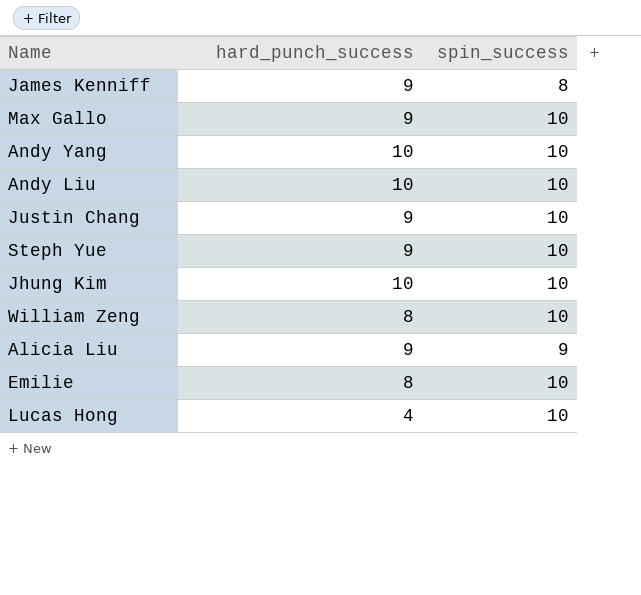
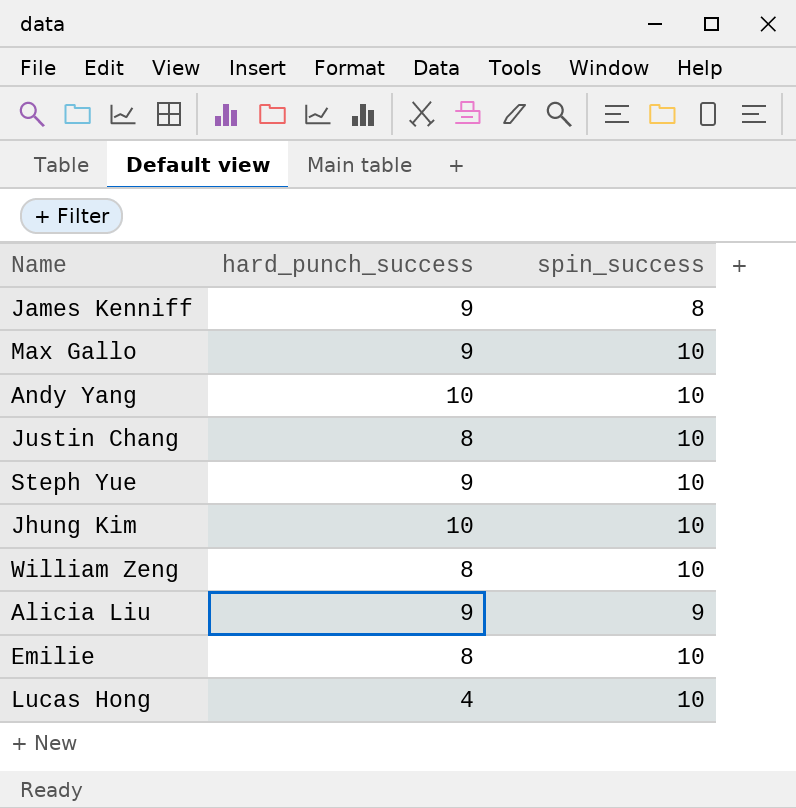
row Andy Liu: 10 | 10 -> none
Justin Chang | hard_punch_success: 9 -> 8

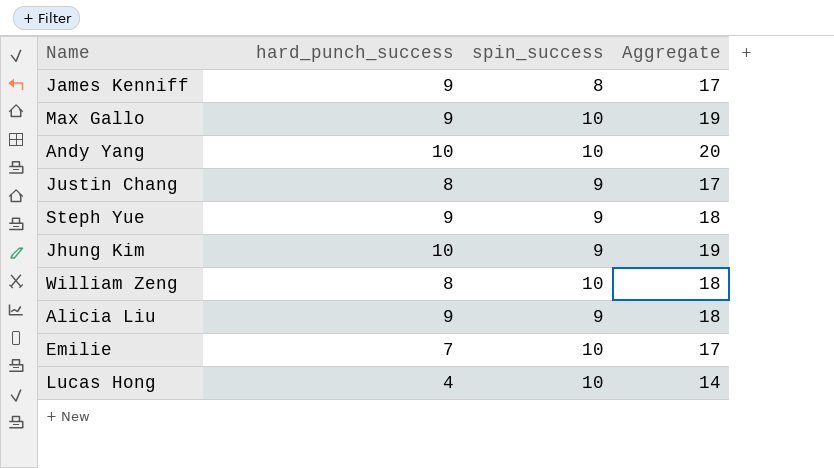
column Aggregate | formula: none -> [hard_punch_success] + [spin_success]
Justin Chang | spin_success: 10 -> 9
Steph Yue | spin_success: 10 -> 9
Jhung Kim | spin_success: 10 -> 9
Emilie | hard_punch_success: 8 -> 7

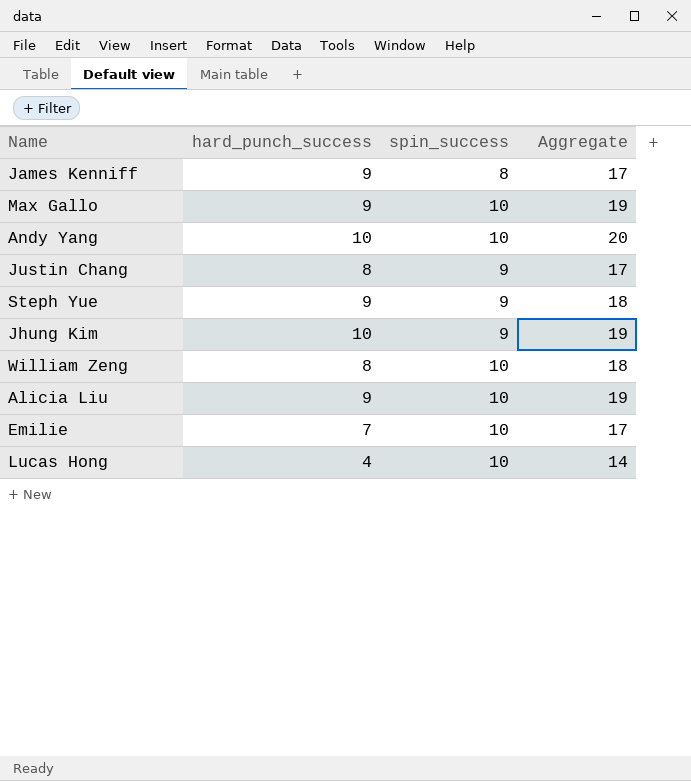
Alicia Liu | spin_success: 9 -> 10
Alicia Liu | Aggregate: 18 -> 19

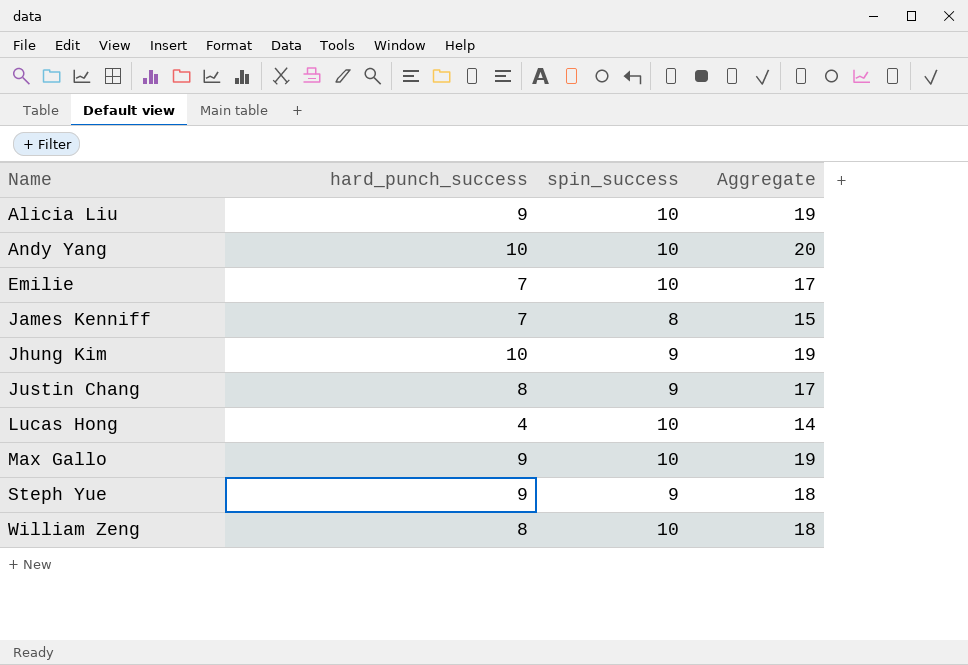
row order: none -> Name ascending
James Kenniff | hard_punch_success: 9 -> 7
James Kenniff | Aggregate: 17 -> 15

